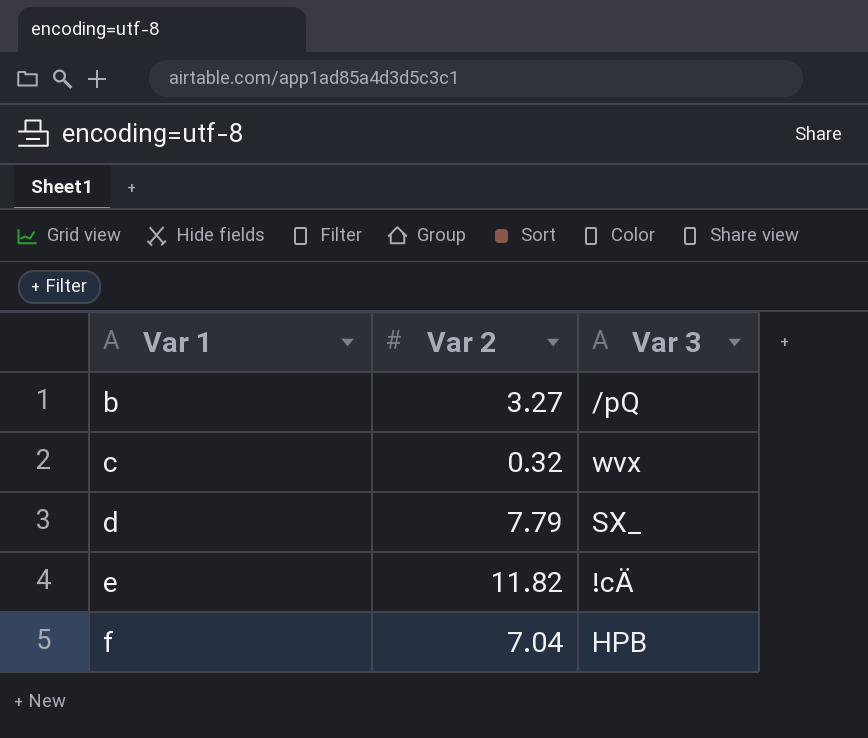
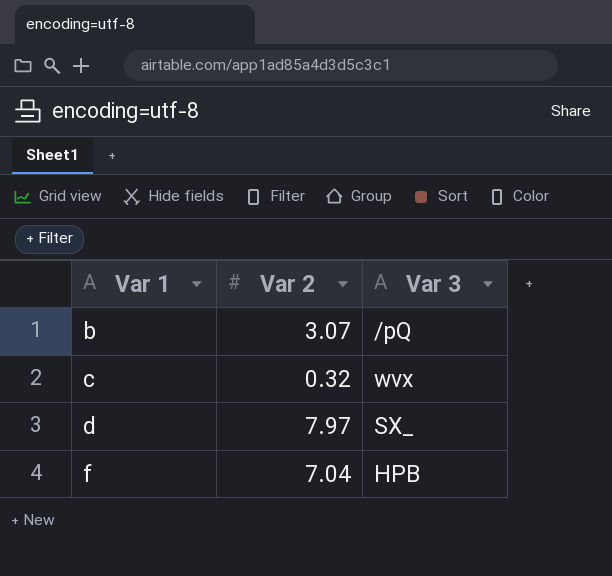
row e: 11.82 | !cÄ -> none
b | Var 2: 3.27 -> 3.07
d | Var 2: 7.79 -> 7.97

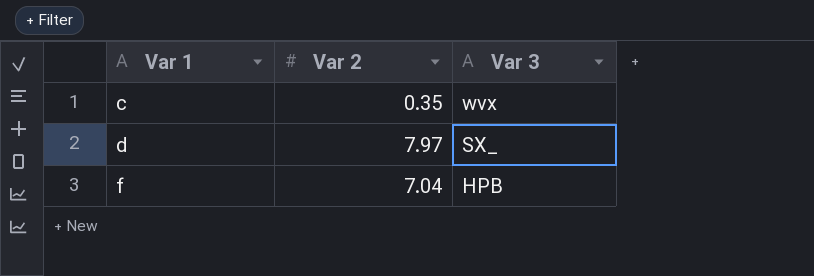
row b: 3.07 | /pQ -> none
c | Var 2: 0.32 -> 0.35

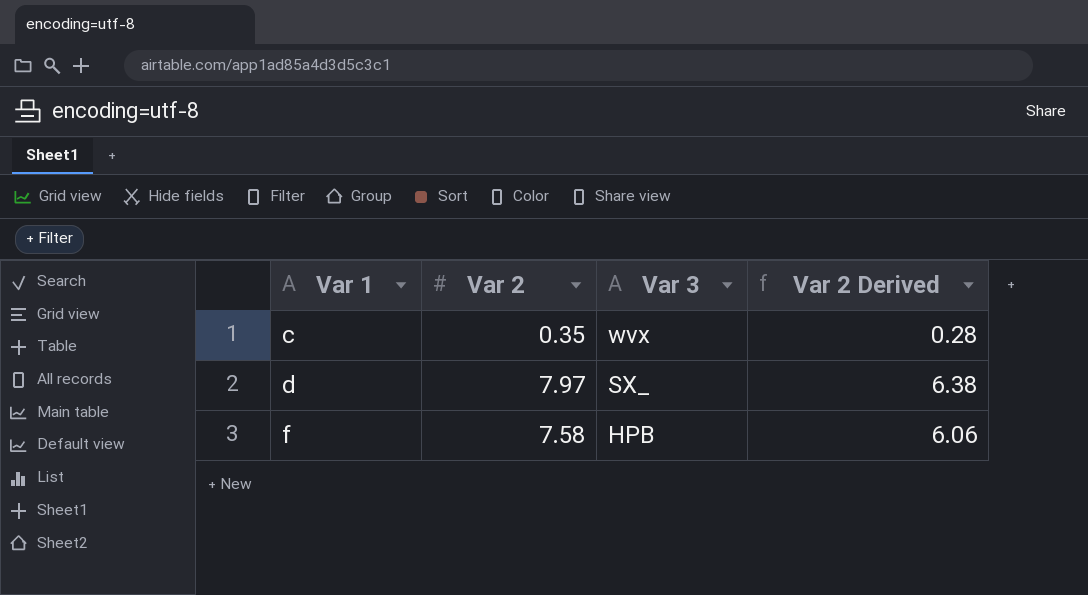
column Var 2 Derived | formula: none -> [Var 2] * 0.8
f | Var 2: 7.04 -> 7.58

